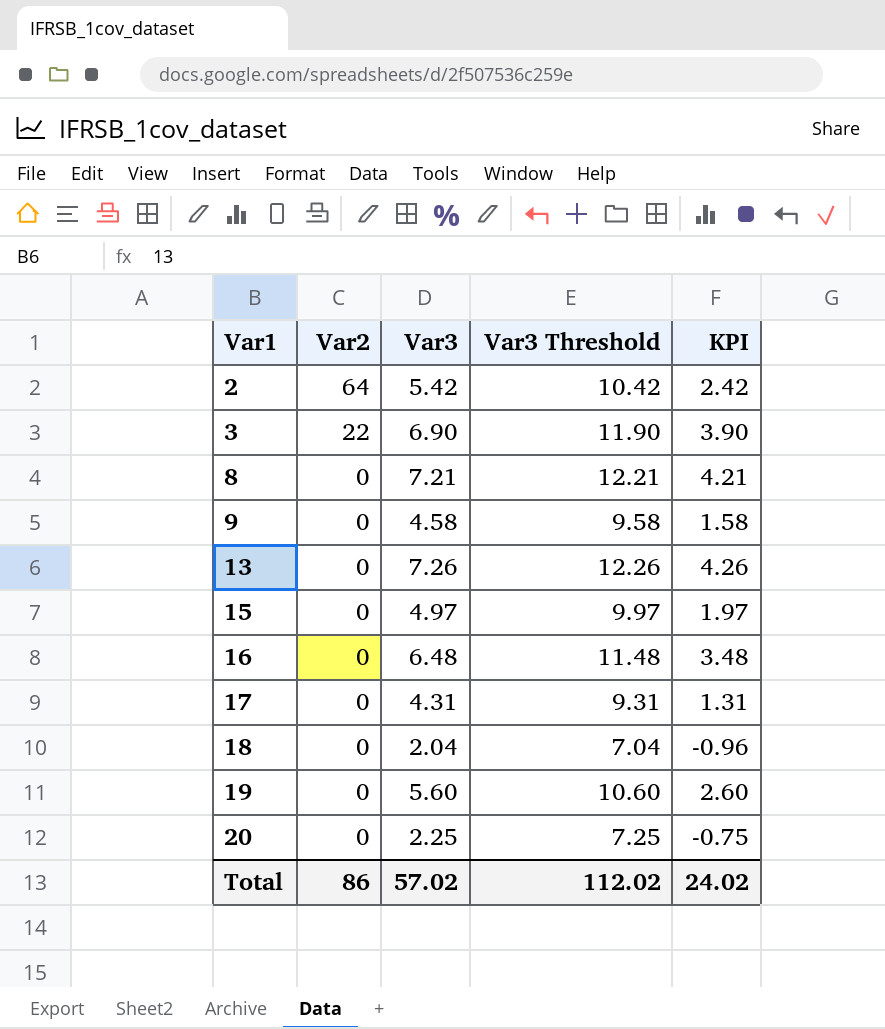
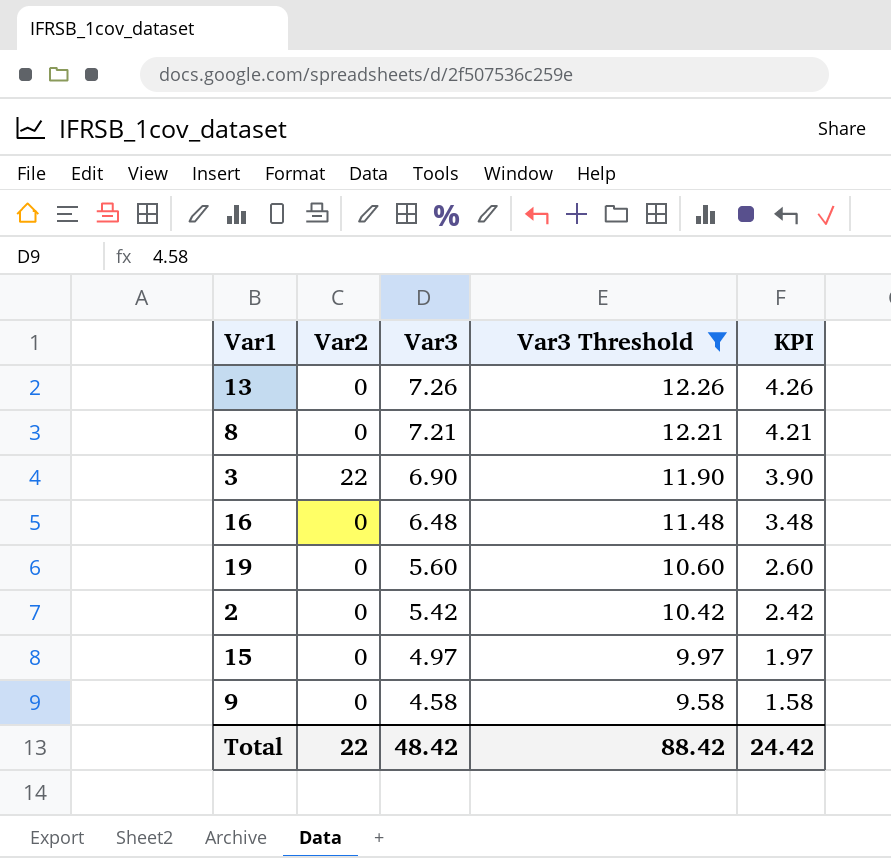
filter: none -> Var3 Threshold >= 9.58
row order: Var1 ascending -> Var3 descending
2 | Var2: 64 -> 0
Total | Var2: 86 -> 22
Total | Var3: 57.02 -> 48.42
Total | Var3 Threshold: 112.02 -> 88.42
Total | KPI: 24.02 -> 24.42

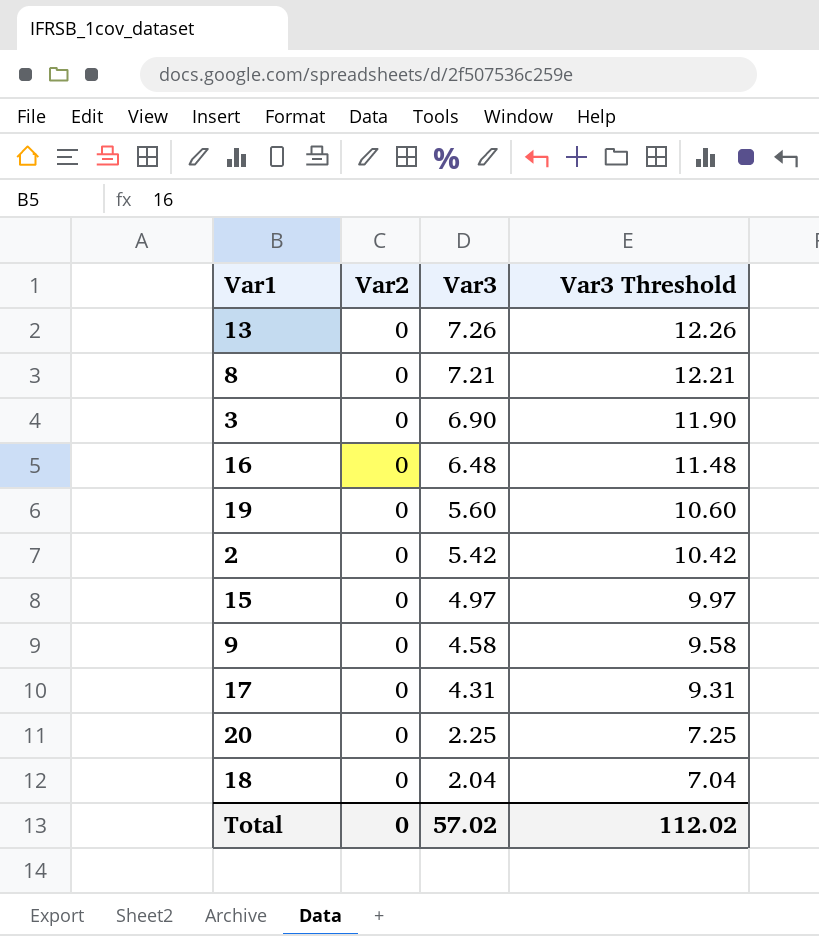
filter: Var3 Threshold >= 9.58 -> none
column KPI | formula: [Var3] - 3 -> none
3 | Var2: 22 -> 0
Total | Var2: 22 -> 0
Total | Var3: 48.42 -> 57.02
Total | Var3 Threshold: 88.42 -> 112.02

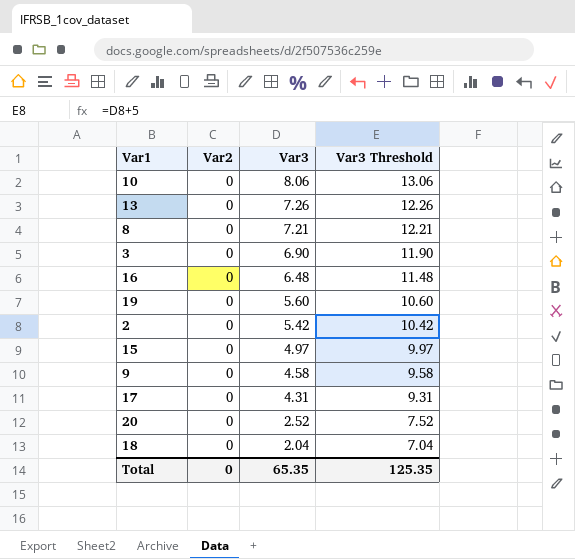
row 10: none -> 0 | 8.06 | 13.06
20 | Var3: 2.25 -> 2.52
20 | Var3 Threshold: 7.25 -> 7.52
Total | Var3: 57.02 -> 65.35
Total | Var3 Threshold: 112.02 -> 125.35

